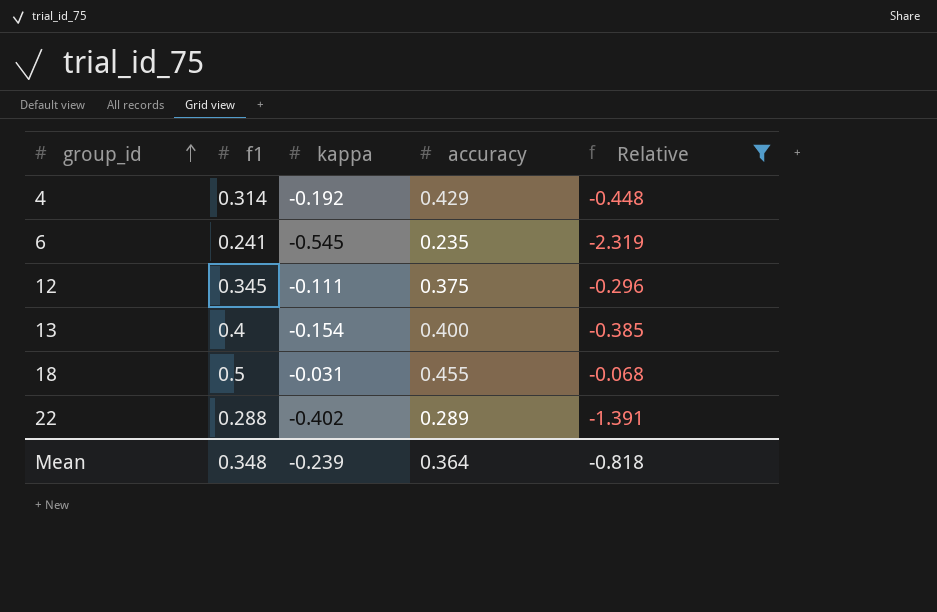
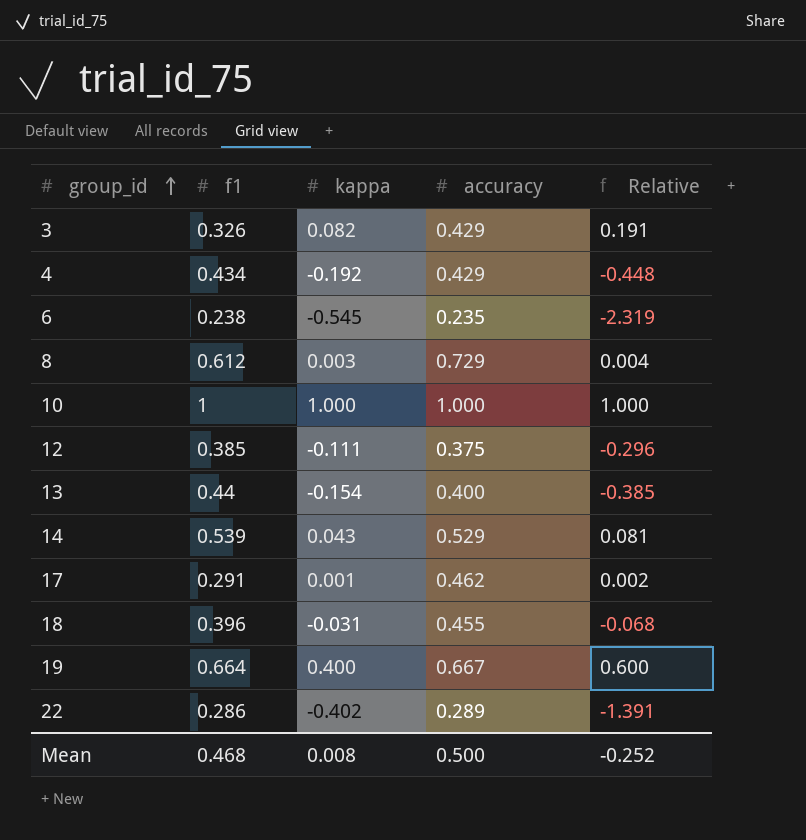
filter: Relative <= -0.068 -> none
4 | f1: 0.314 -> 0.434
6 | f1: 0.241 -> 0.238
12 | f1: 0.345 -> 0.385
13 | f1: 0.4 -> 0.44
18 | f1: 0.5 -> 0.396
22 | f1: 0.288 -> 0.286
Mean | f1: 0.348 -> 0.468
Mean | kappa: -0.239 -> 0.008
Mean | accuracy: 0.364 -> 0.500
Mean | Relative: -0.818 -> -0.252

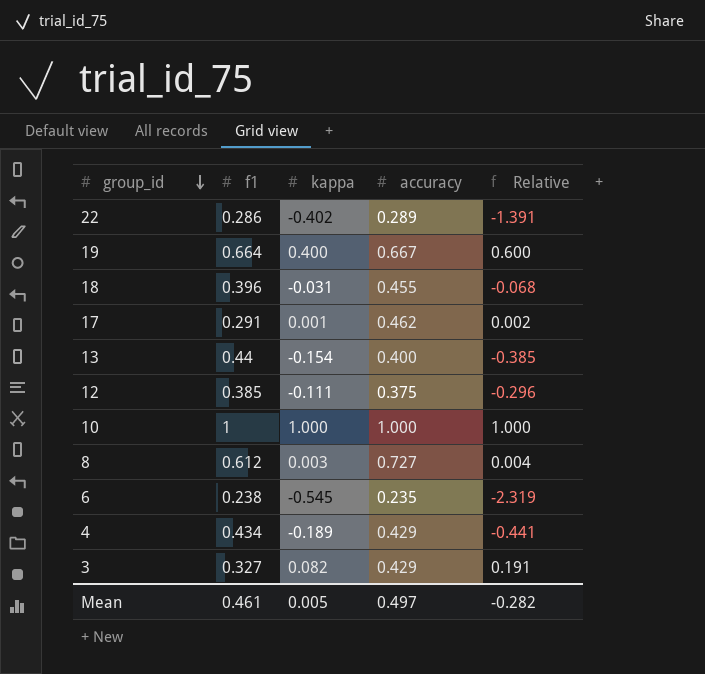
row order: group_id ascending -> group_id descending
row 14: 0.539 | 0.043 | 0.529 | 0.081 -> none
8 | accuracy: 0.729 -> 0.727
4 | kappa: -0.192 -> -0.189
4 | Relative: -0.448 -> -0.441
3 | f1: 0.326 -> 0.327
Mean | f1: 0.468 -> 0.461
Mean | kappa: 0.008 -> 0.005
Mean | accuracy: 0.500 -> 0.497
Mean | Relative: -0.252 -> -0.282

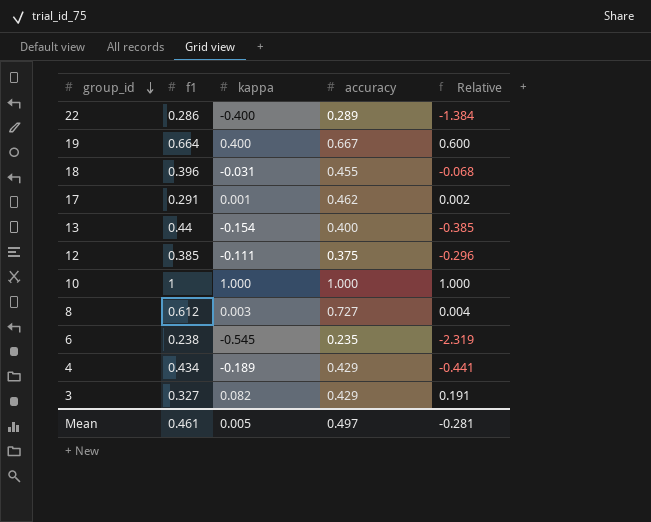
22 | kappa: -0.402 -> -0.400
22 | Relative: -1.391 -> -1.384
Mean | Relative: -0.282 -> -0.281

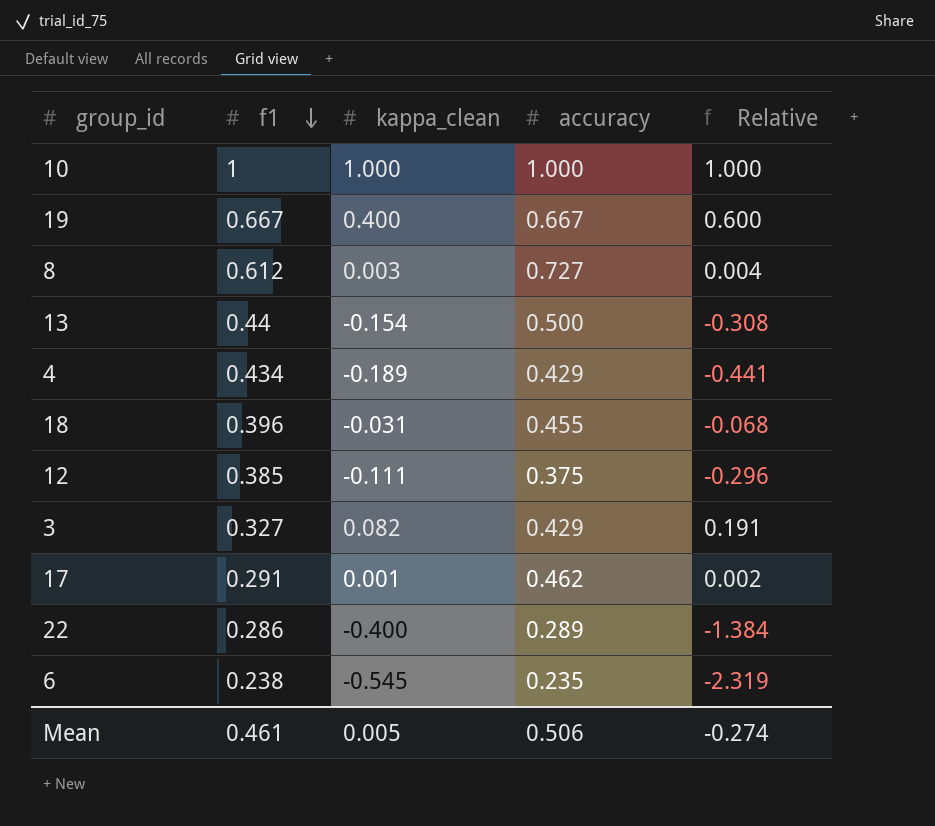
row order: group_id descending -> f1 descending
column name: kappa -> kappa_clean
19 | f1: 0.664 -> 0.667
13 | accuracy: 0.400 -> 0.500
13 | Relative: -0.385 -> -0.308
Mean | accuracy: 0.497 -> 0.506
Mean | Relative: -0.281 -> -0.274

